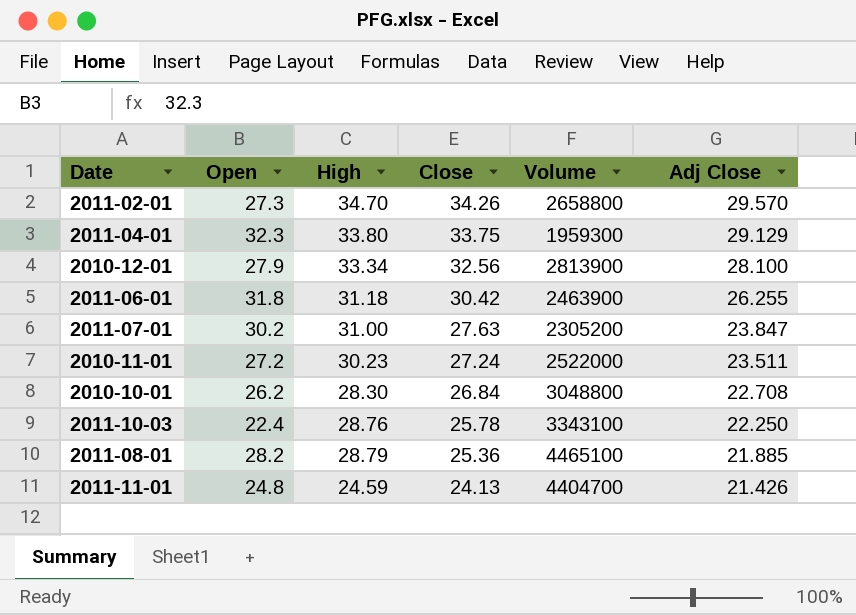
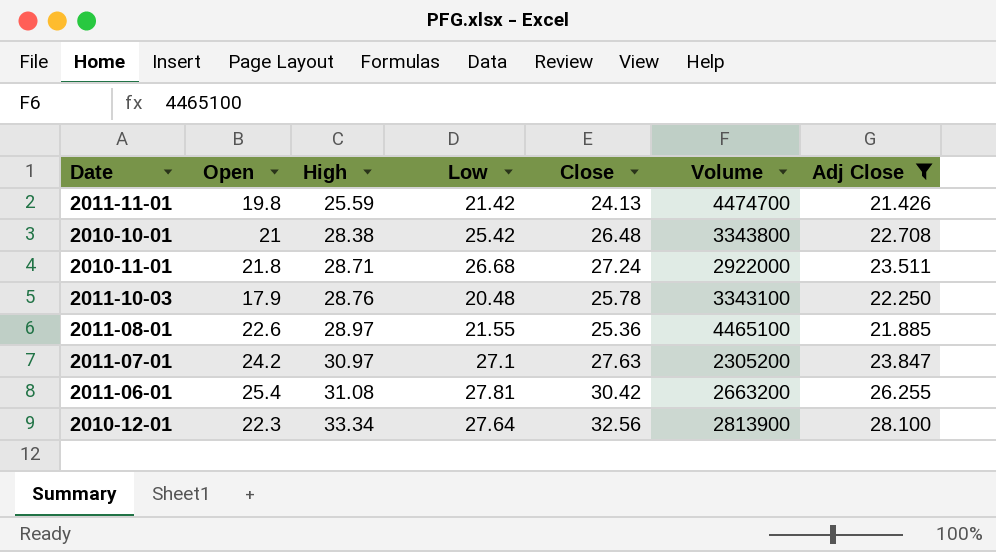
filter: none -> Adj Close <= 28.100
row order: Close descending -> High ascending
column Low | position: none -> 4
2011-11-01 | Open: 24.8 -> 19.8
2011-11-01 | High: 24.59 -> 25.59
2011-11-01 | Volume: 4404700 -> 4474700
2010-10-01 | Open: 26.2 -> 21
2010-10-01 | High: 28.30 -> 28.38
2010-10-01 | Close: 26.84 -> 26.48
2010-10-01 | Volume: 3048800 -> 3343800
2010-11-01 | Open: 27.2 -> 21.8
2010-11-01 | High: 30.23 -> 28.71
2010-11-01 | Volume: 2522000 -> 2922000
2011-10-03 | Open: 22.4 -> 17.9
2011-08-01 | Open: 28.2 -> 22.6
2011-08-01 | High: 28.79 -> 28.97
2011-07-01 | Open: 30.2 -> 24.2
2011-07-01 | High: 31.00 -> 30.97
2011-06-01 | Open: 31.8 -> 25.4
2011-06-01 | High: 31.18 -> 31.08
2011-06-01 | Volume: 2463900 -> 2663200
2010-12-01 | Open: 27.9 -> 22.3

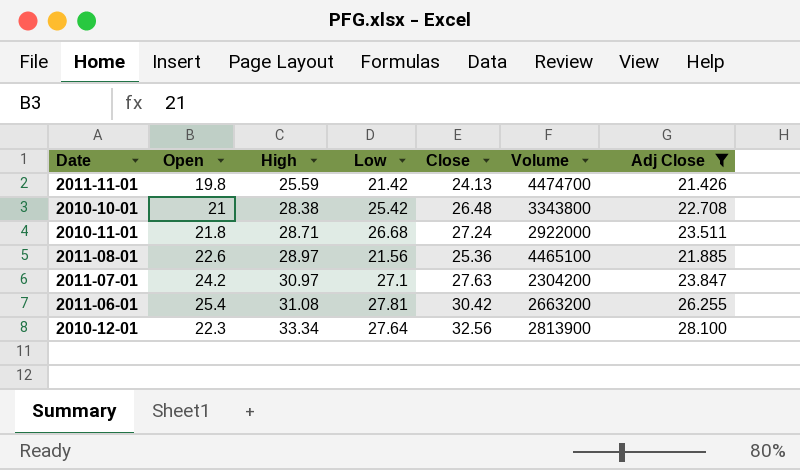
row 2011-10-03: 17.9 | 28.76 | 20.48 | 25.78 | 3343100 | 22.250 -> none
2011-08-01 | Low: 21.55 -> 21.56
2011-07-01 | Volume: 2305200 -> 2304200

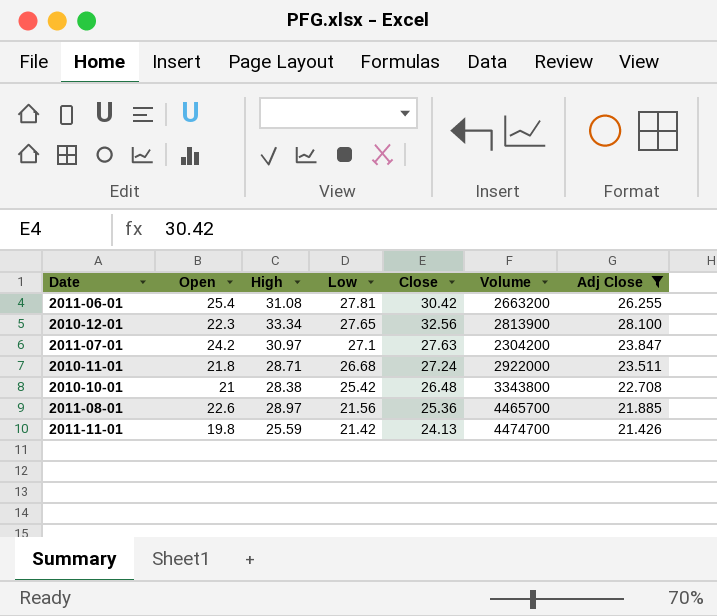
row order: High ascending -> Low descending
2010-12-01 | Low: 27.64 -> 27.65
2011-08-01 | Volume: 4465100 -> 4465700

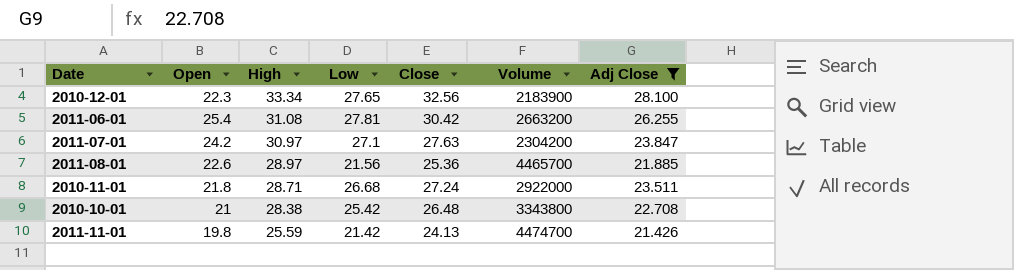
row order: Low descending -> High descending
2010-12-01 | Volume: 2813900 -> 2183900

